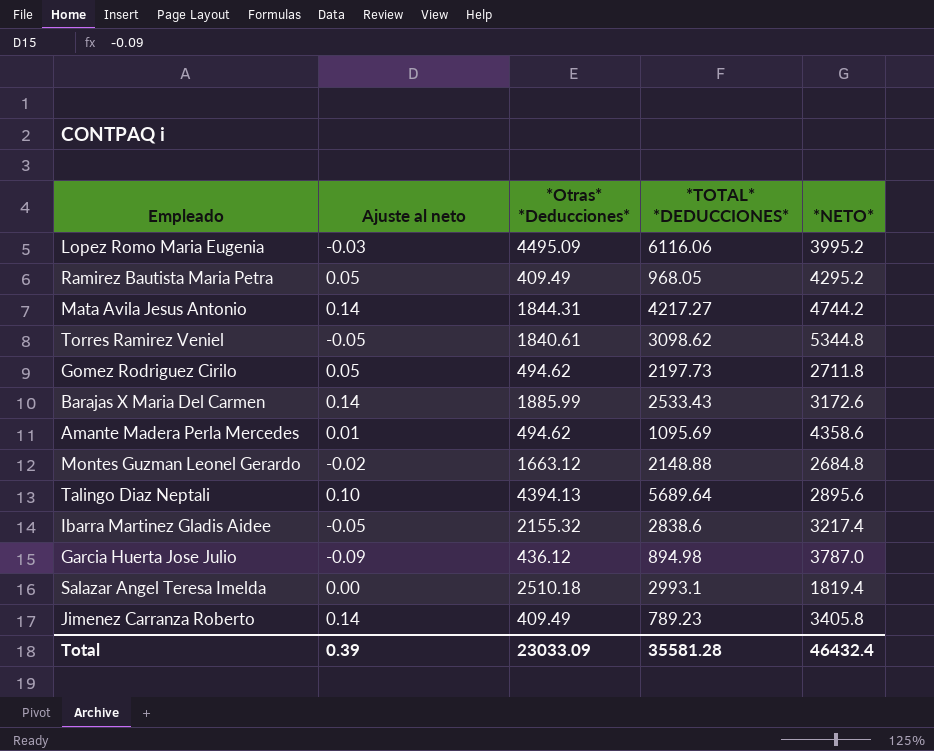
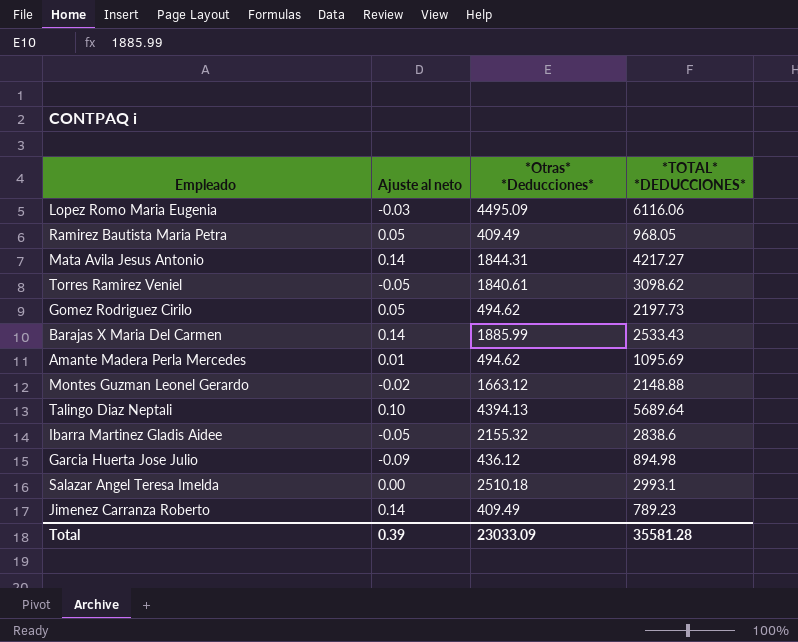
column *NETO* | position: 5 -> none

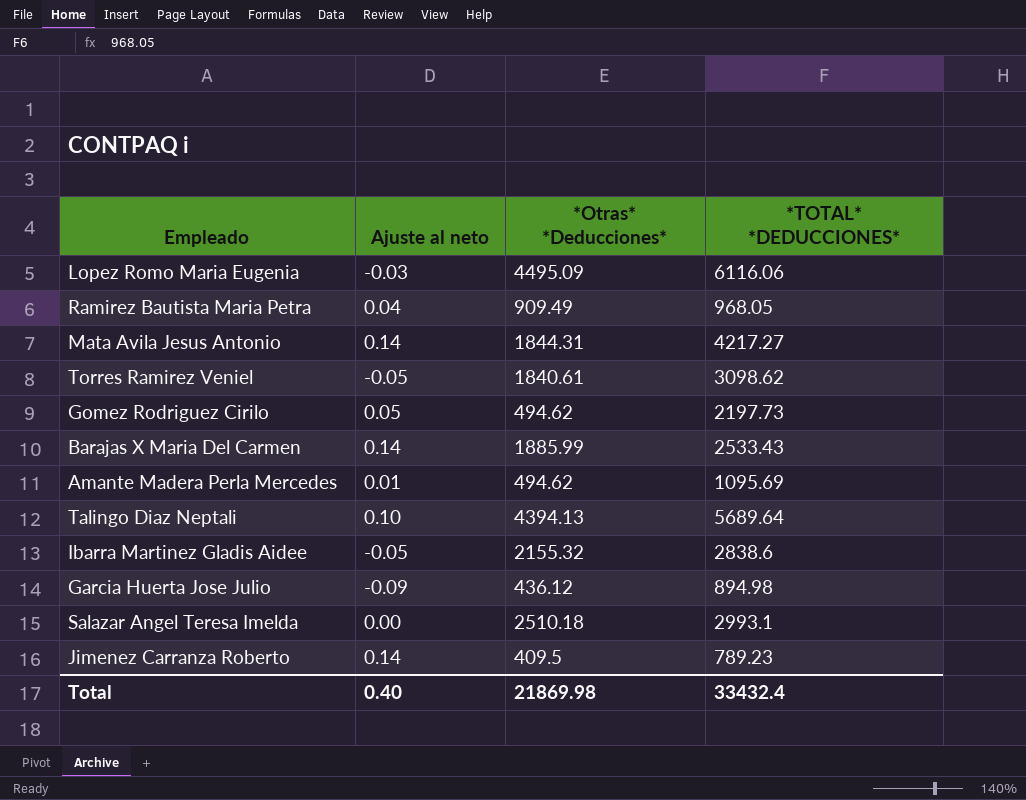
row Montes Guzman Leonel Gerardo: -0.02 | 1663.12 | 2148.88 -> none
Ramirez Bautista Maria Petra | Ajuste al neto: 0.05 -> 0.04
Ramirez Bautista Maria Petra | *Otras* *Deducciones*: 409.49 -> 909.49
Jimenez Carranza Roberto | *Otras* *Deducciones*: 409.49 -> 409.5
Total | Ajuste al neto: 0.39 -> 0.40
Total | *Otras* *Deducciones*: 23033.09 -> 21869.98
Total | *TOTAL* *DEDUCCIONES*: 35581.28 -> 33432.4

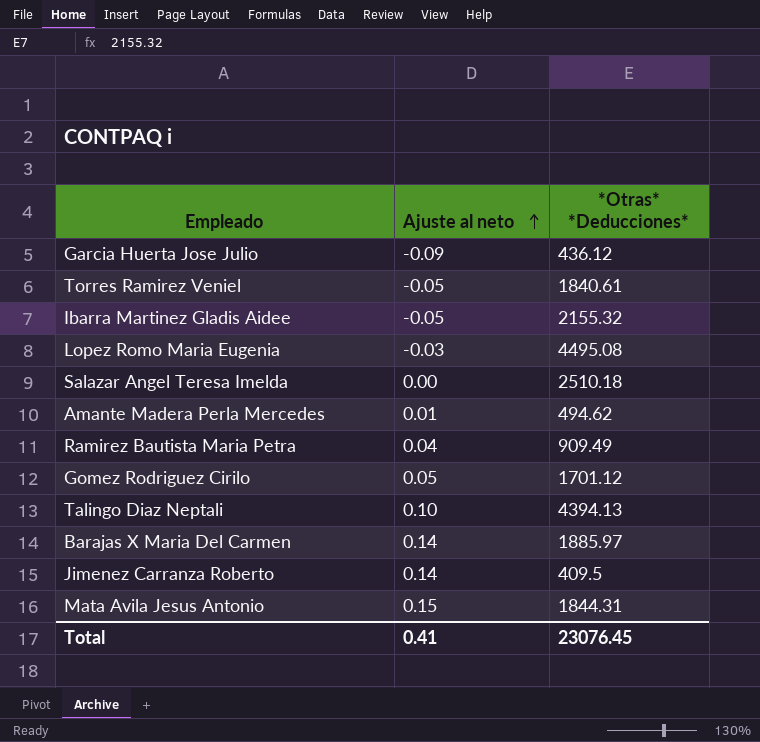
row order: none -> Ajuste al neto ascending
column *TOTAL* *DEDUCCIONES* | position: 4 -> none
Lopez Romo Maria Eugenia | *Otras* *Deducciones*: 4495.09 -> 4495.08
Gomez Rodriguez Cirilo | *Otras* *Deducciones*: 494.62 -> 1701.12
Barajas X Maria Del Carmen | *Otras* *Deducciones*: 1885.99 -> 1885.97
Mata Avila Jesus Antonio | Ajuste al neto: 0.14 -> 0.15
Total | Ajuste al neto: 0.40 -> 0.41
Total | *Otras* *Deducciones*: 21869.98 -> 23076.45

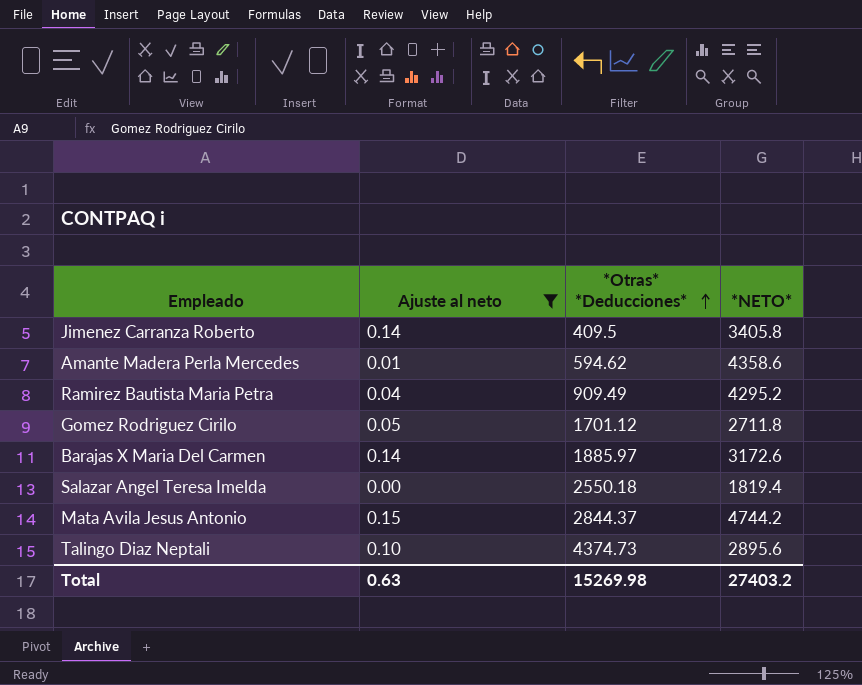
filter: none -> Ajuste al neto >= 0.00
row order: Ajuste al neto ascending -> *Otras* *Deducciones* ascending
column *NETO* | position: none -> 4
Amante Madera Perla Mercedes | *Otras* *Deducciones*: 494.62 -> 594.62
Salazar Angel Teresa Imelda | *Otras* *Deducciones*: 2510.18 -> 2550.18
Mata Avila Jesus Antonio | *Otras* *Deducciones*: 1844.31 -> 2844.37
Talingo Diaz Neptali | *Otras* *Deducciones*: 4394.13 -> 4374.73
Total | Ajuste al neto: 0.41 -> 0.63
Total | *Otras* *Deducciones*: 23076.45 -> 15269.98

